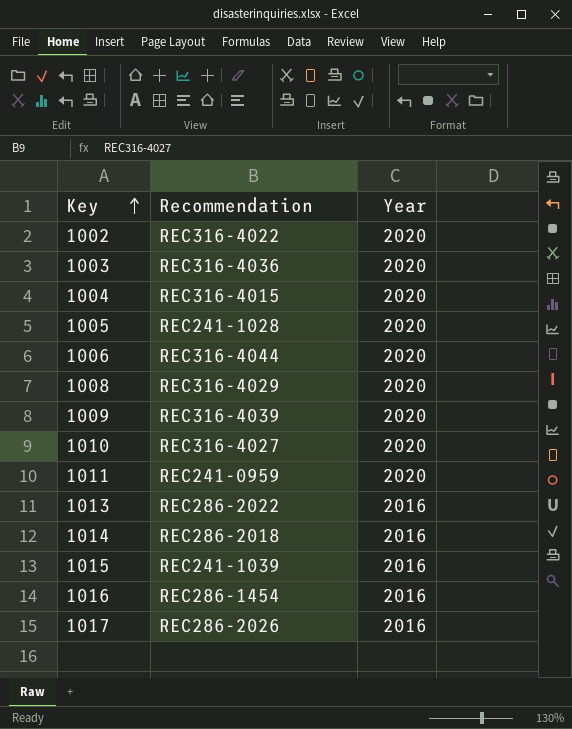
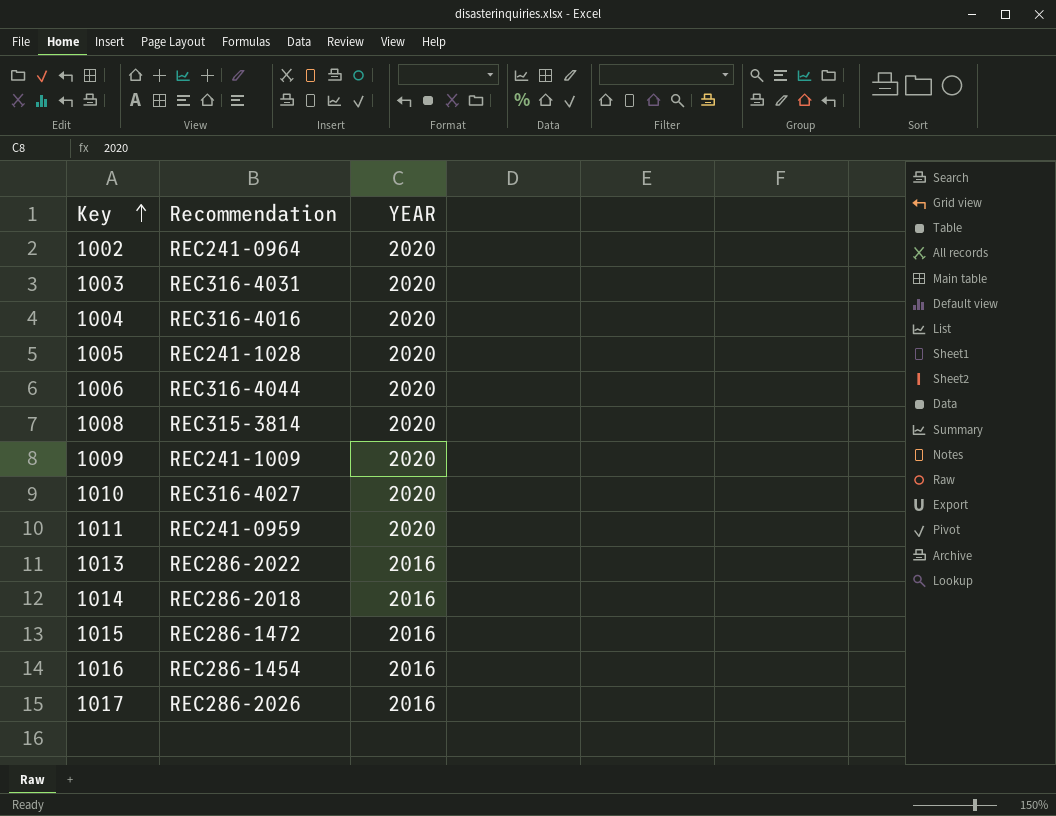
column name: Year -> YEAR
1002 | Recommendation: REC316-4022 -> REC241-0964
1003 | Recommendation: REC316-4036 -> REC316-4031
1004 | Recommendation: REC316-4015 -> REC316-4016
1008 | Recommendation: REC316-4029 -> REC315-3814
1009 | Recommendation: REC316-4039 -> REC241-1009
1015 | Recommendation: REC241-1039 -> REC286-1472

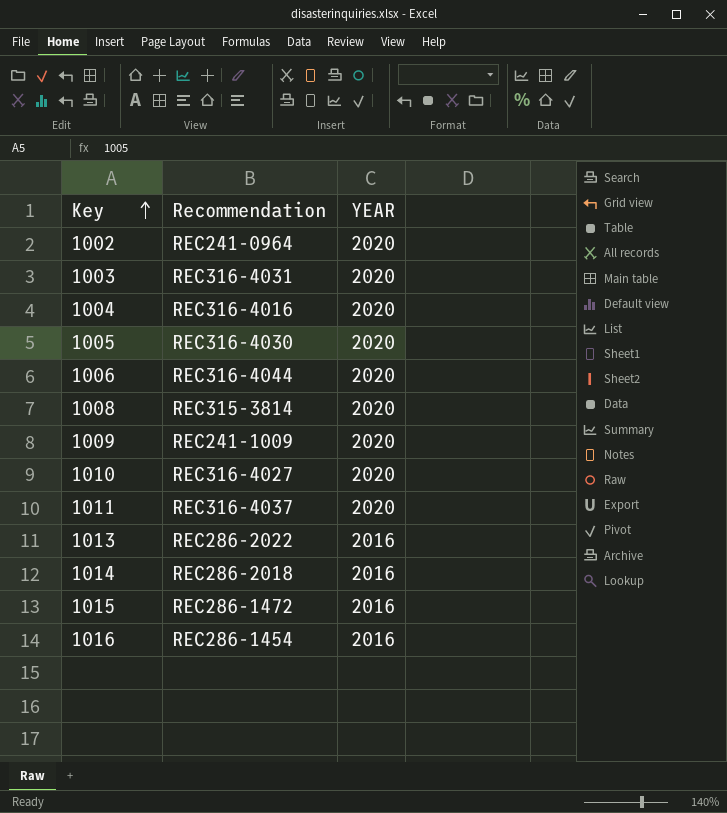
row 1017: REC286-2026 | 2016 -> none
1005 | Recommendation: REC241-1028 -> REC316-4030
1011 | Recommendation: REC241-0959 -> REC316-4037

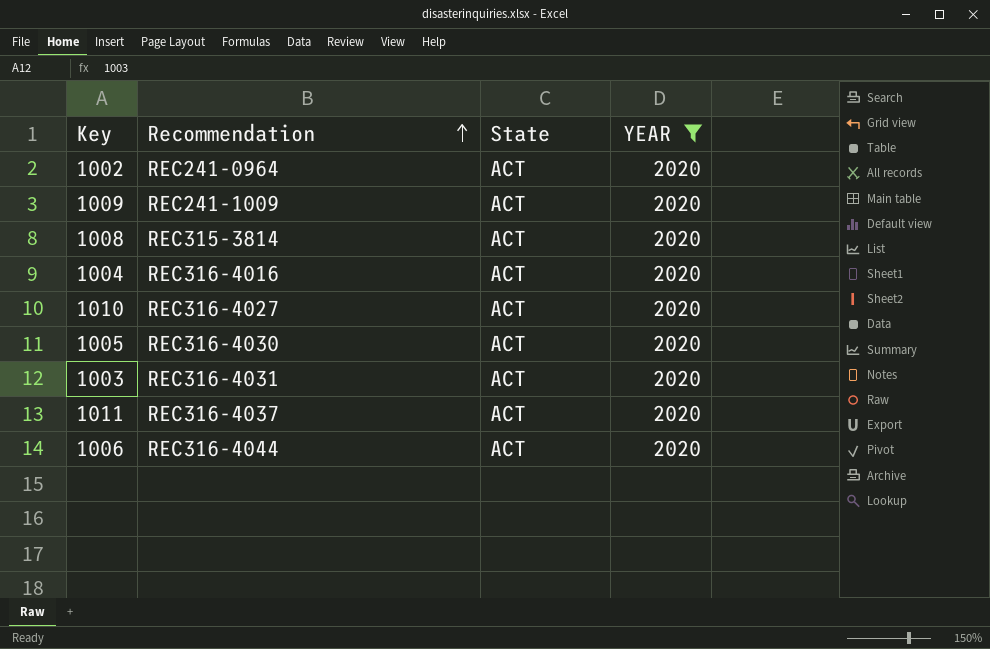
filter: none -> YEAR = 2020
row order: Key ascending -> Recommendation ascending
column State | position: none -> 3

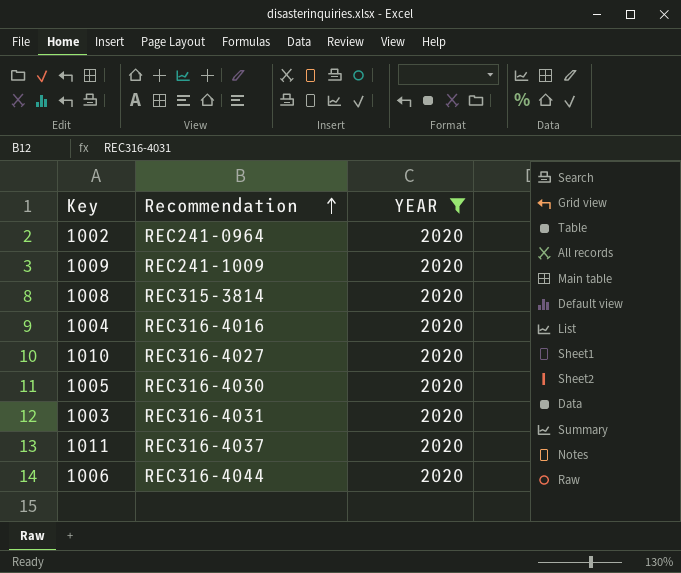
column State | position: 3 -> none

